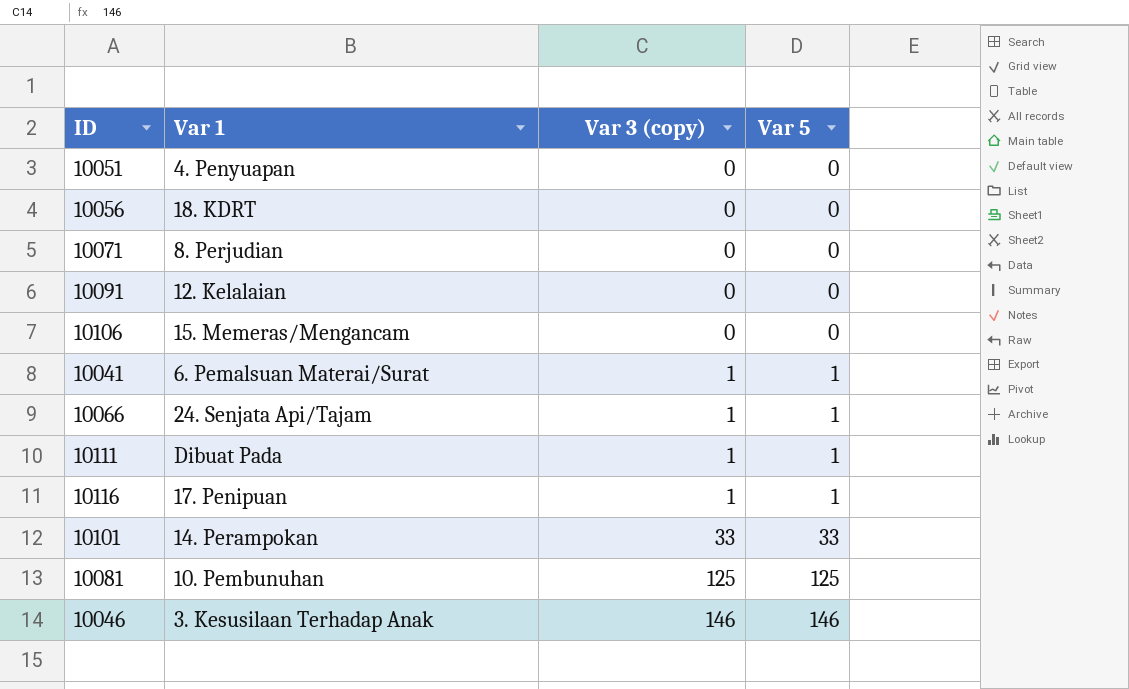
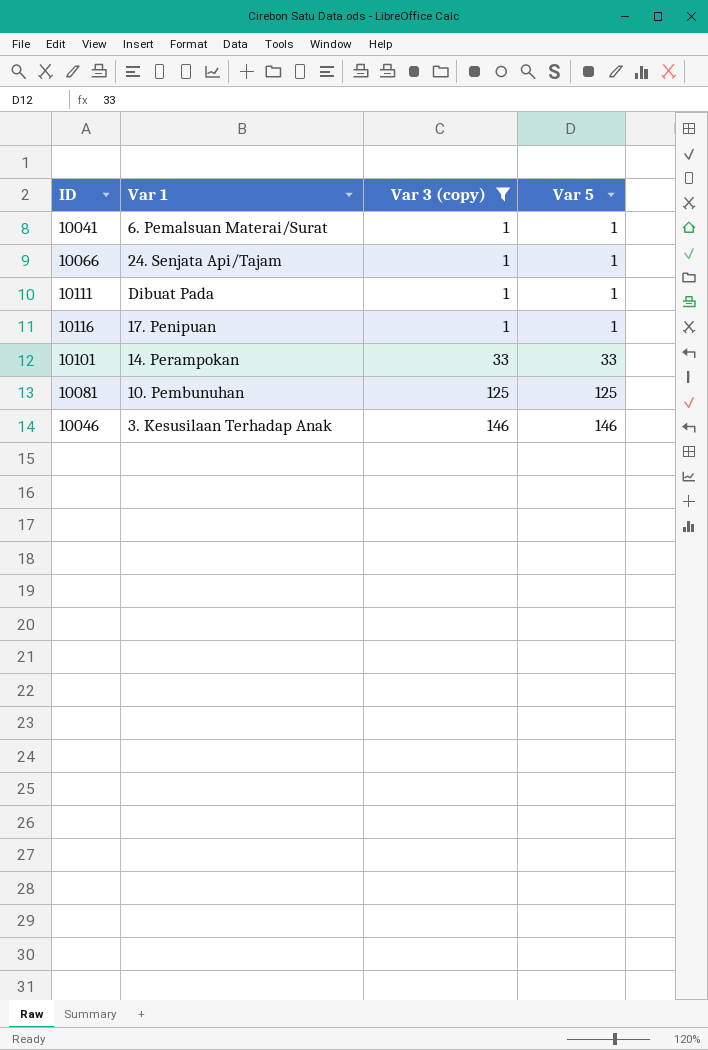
filter: none -> Var 3 (copy) != 0

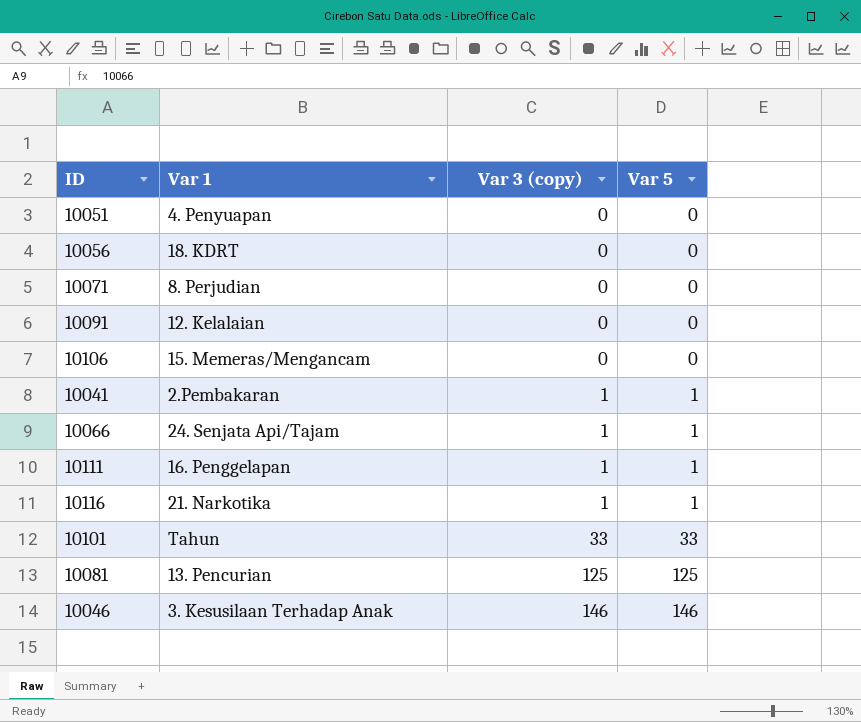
filter: Var 3 (copy) != 0 -> none
10041 | Var 1: 6. Pemalsuan Materai/Surat -> 2.Pembakaran
10111 | Var 1: Dibuat Pada -> 16. Penggelapan
10116 | Var 1: 17. Penipuan -> 21. Narkotika
10101 | Var 1: 14. Perampokan -> Tahun
10081 | Var 1: 10. Pembunuhan -> 13. Pencurian

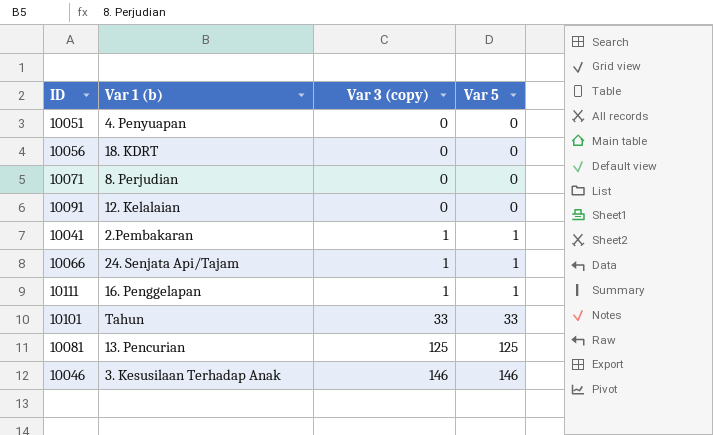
column name: Var 1 -> Var 1 (b)
row 10106: 15. Memeras/Mengancam | 0 | 0 -> none
row 10116: 21. Narkotika | 1 | 1 -> none

